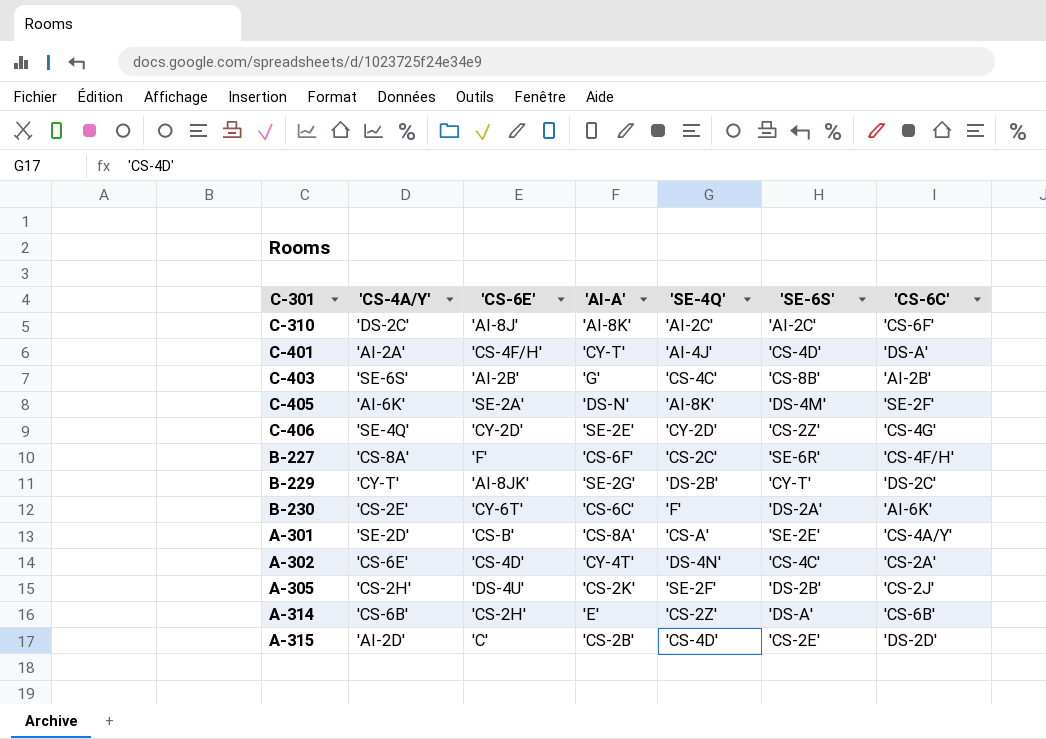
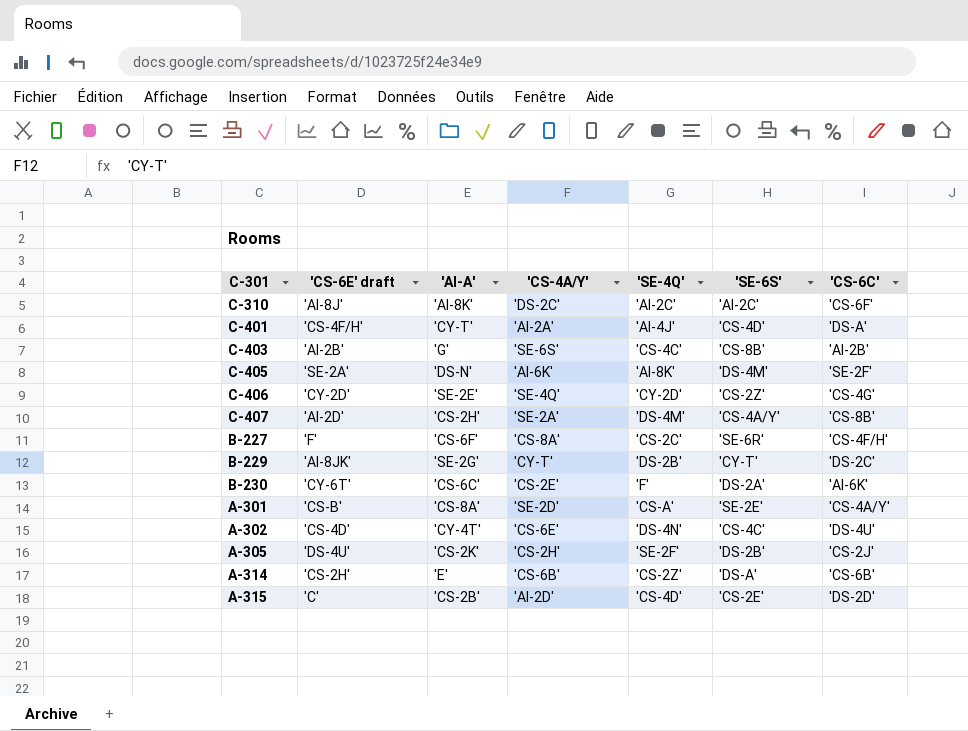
column name: 'CS-6E' -> 'CS-6E' draft
column 'CS-4A/Y' | position: 2 -> 4
row C-407: none -> 'AI-2D' | 'CS-2H' | 'SE-2A' | 'DS-4M' | 'CS-4A/Y' | 'CS-8B'
A-302 | 'CS-6C': 'CS-2A' -> 'DS-4U'

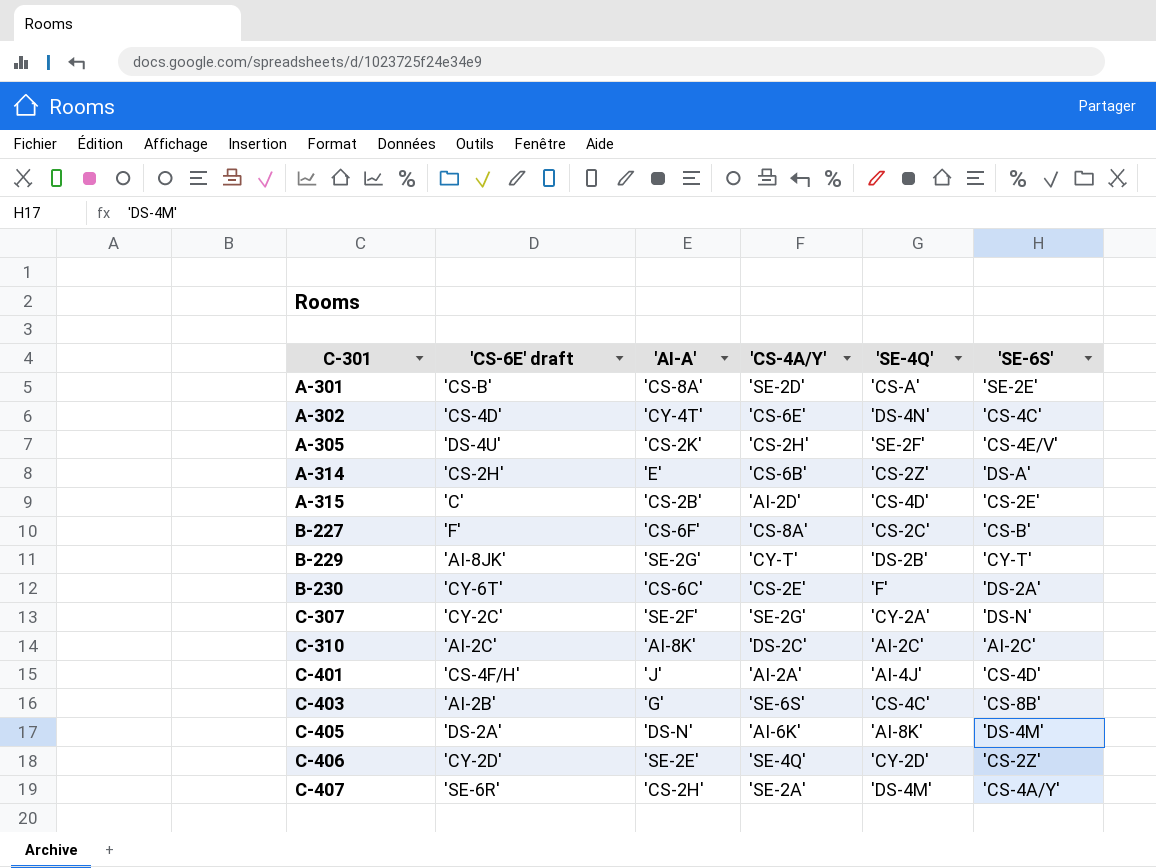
row order: none -> C-301 ascending
column 'CS-6C' | position: 7 -> none
A-305 | 'SE-6S': 'DS-2B' -> 'CS-4E/V'
B-227 | 'SE-6S': 'SE-6R' -> 'CS-B'
row C-307: none -> 'CY-2C' | 'SE-2F' | 'SE-2G' | 'CY-2A' | 'DS-N'
C-310 | 'CS-6E' draft: 'AI-8J' -> 'AI-2C'
C-401 | 'AI-A': 'CY-T' -> 'J'
C-405 | 'CS-6E' draft: 'SE-2A' -> 'DS-2A'
C-407 | 'CS-6E' draft: 'AI-2D' -> 'SE-6R'

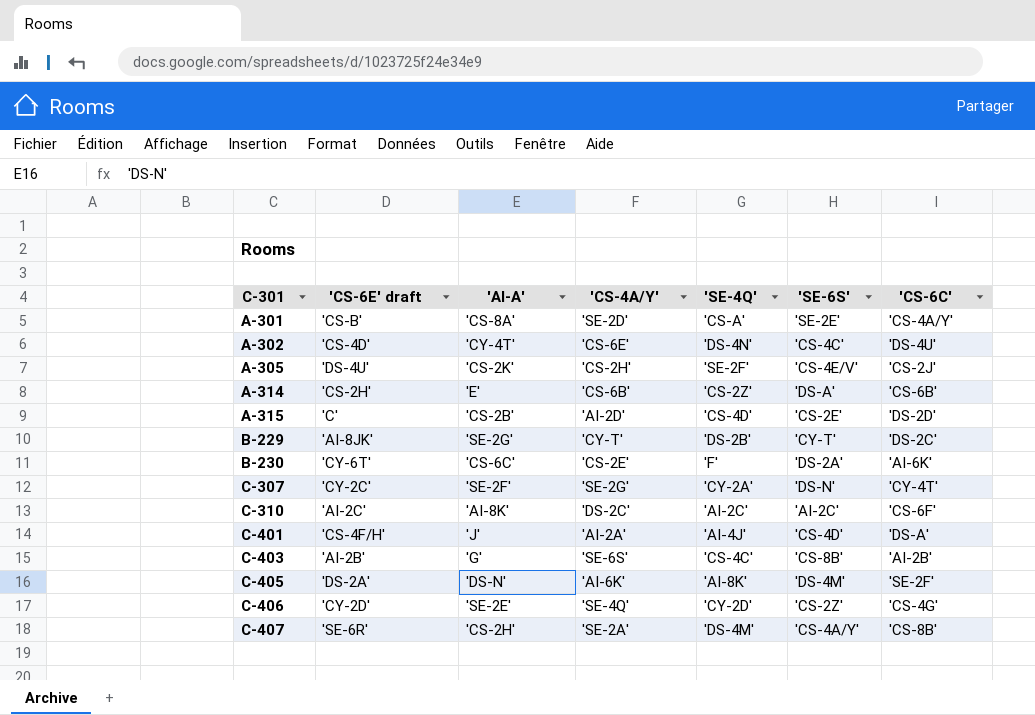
column 'CS-6C' | position: none -> 7
row B-227: 'F' | 'CS-6F' | 'CS-8A' | 'CS-2C' | 'CS-B' -> none

